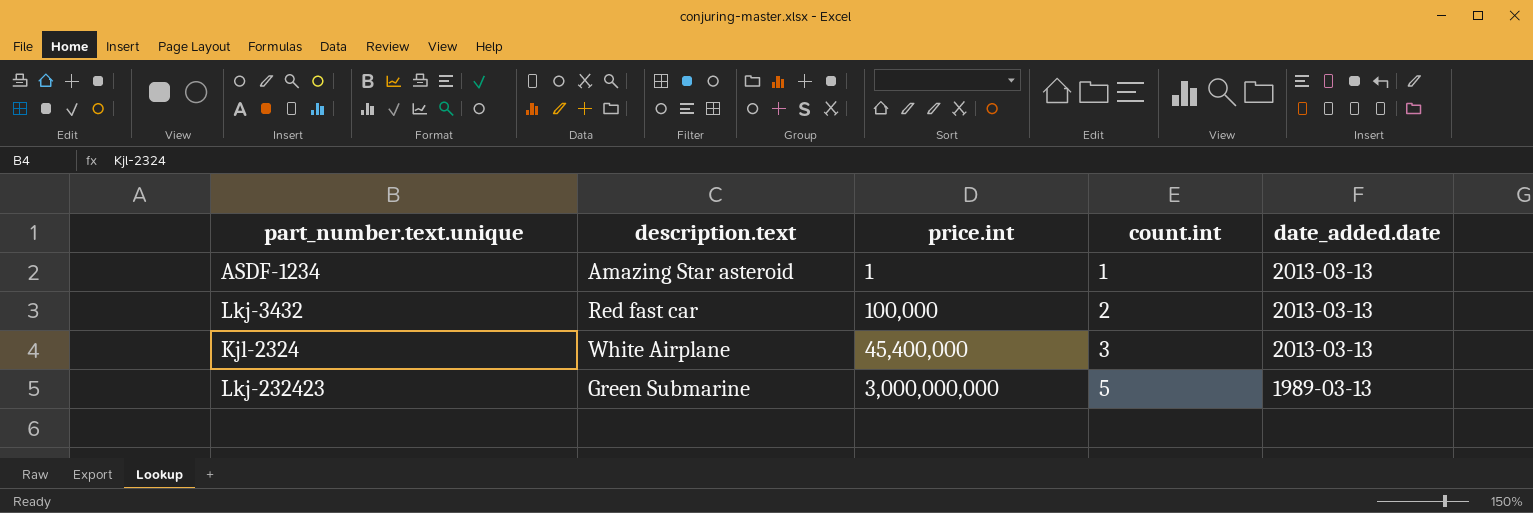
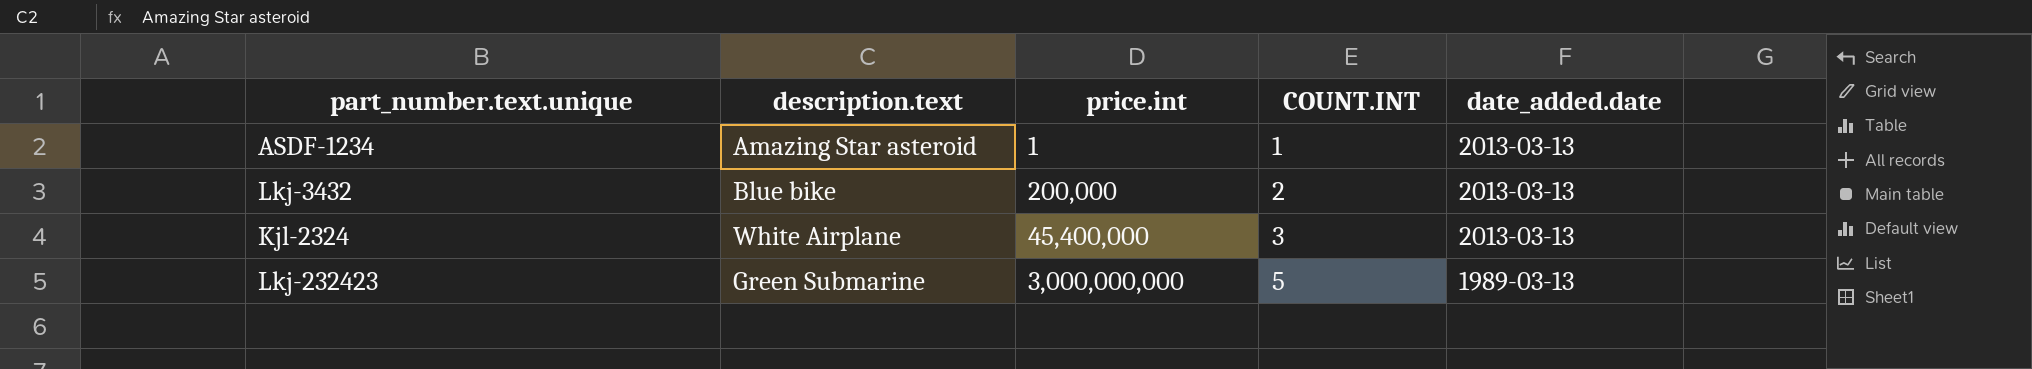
column name: count.int -> COUNT.INT
Lkj-3432 | description.text: Red fast car -> Blue bike
Lkj-3432 | price.int: 100,000 -> 200,000

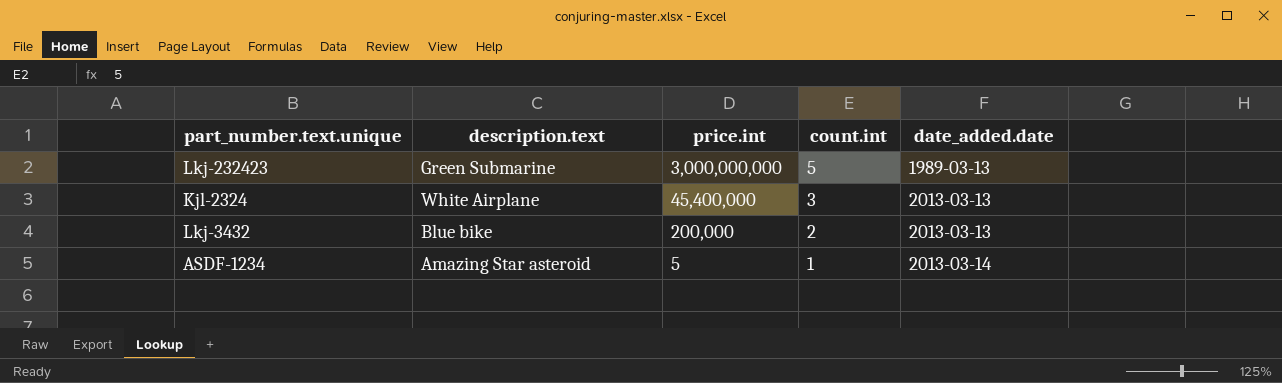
row order: price.int ascending -> price.int descending
column name: COUNT.INT -> count.int
ASDF-1234 | price.int: 1 -> 5
ASDF-1234 | date_added.date: 2013-03-13 -> 2013-03-14

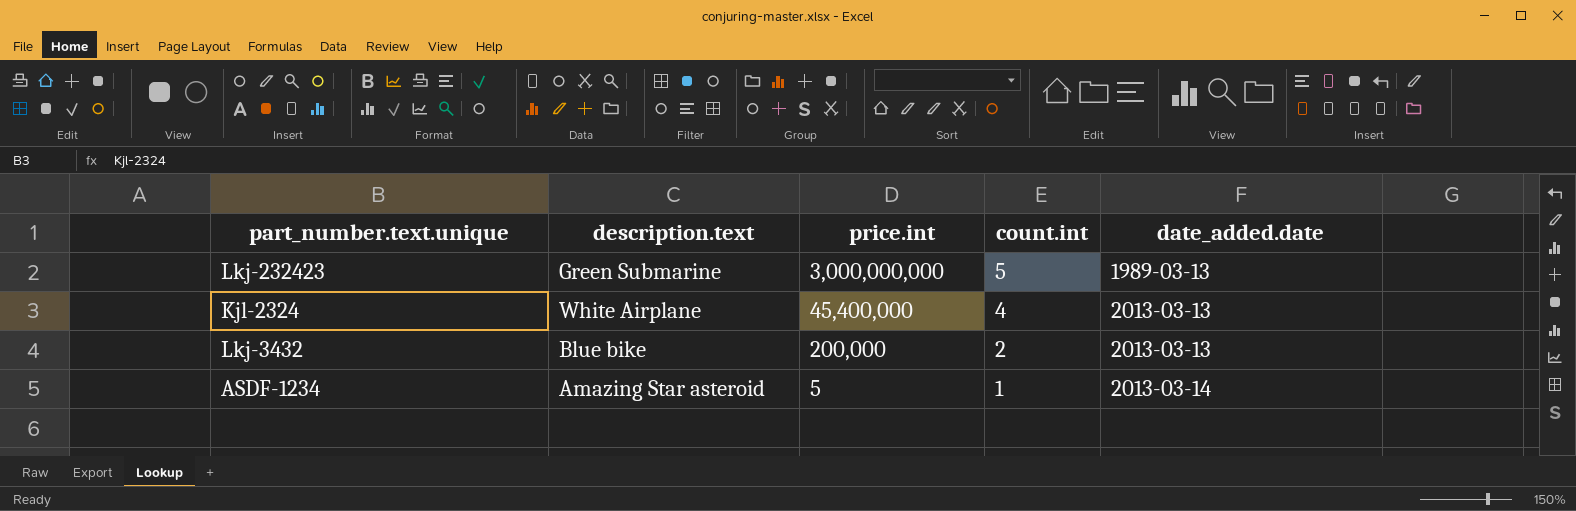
Kjl-2324 | count.int: 3 -> 4

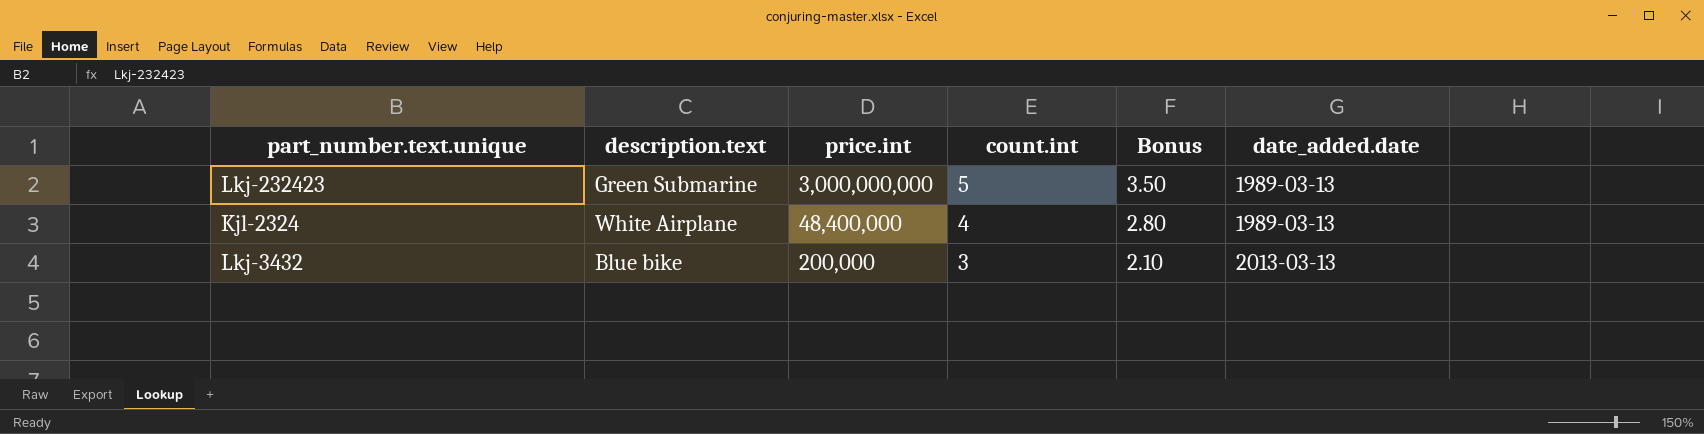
column Bonus | formula: none -> [count.int] * 0.7
row ASDF-1234: Amazing Star asteroid | 5 | 1 | 2013-03-14 -> none
Kjl-2324 | price.int: 45,400,000 -> 48,400,000
Kjl-2324 | date_added.date: 2013-03-13 -> 1989-03-13
Lkj-3432 | count.int: 2 -> 3

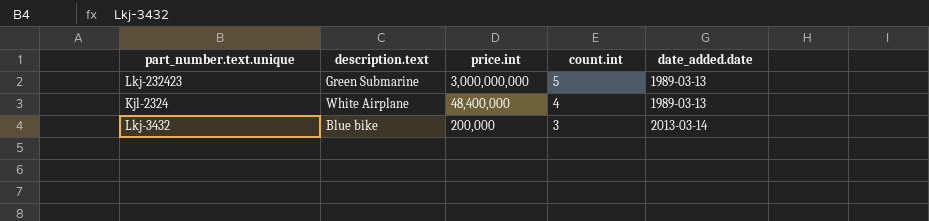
column Bonus | formula: [count.int] * 0.7 -> none
Lkj-3432 | date_added.date: 2013-03-13 -> 2013-03-14

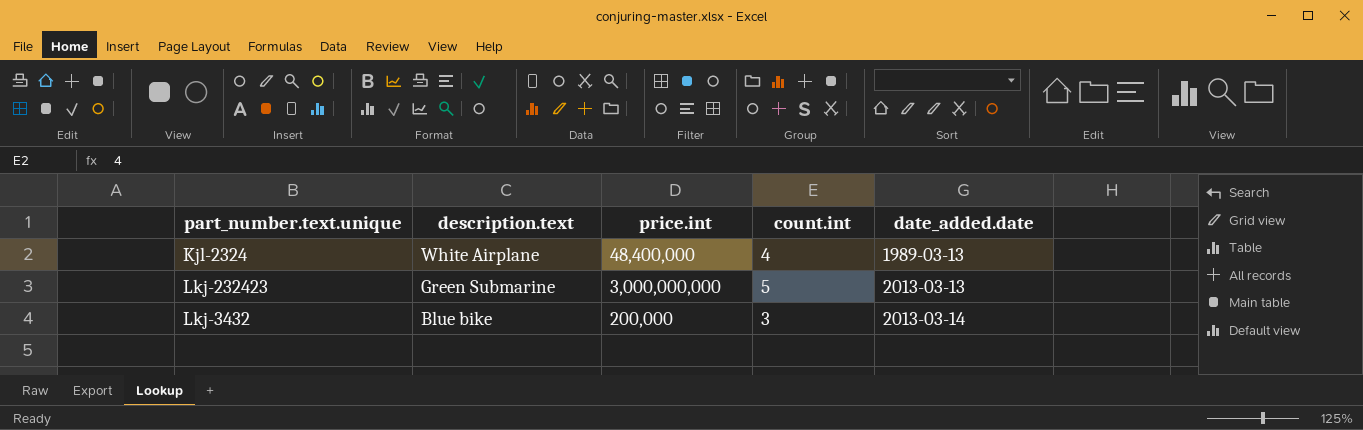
row order: price.int descending -> description.text descending
Lkj-232423 | date_added.date: 1989-03-13 -> 2013-03-13

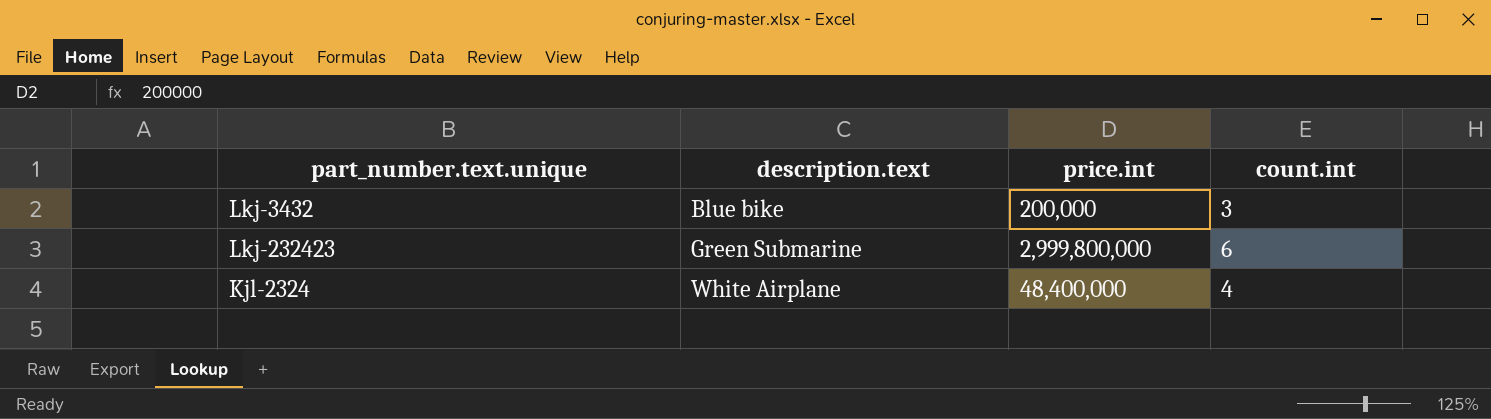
row order: description.text descending -> description.text ascending
column date_added.date | position: 5 -> none
Lkj-232423 | price.int: 3,000,000,000 -> 2,999,800,000
Lkj-232423 | count.int: 5 -> 6

